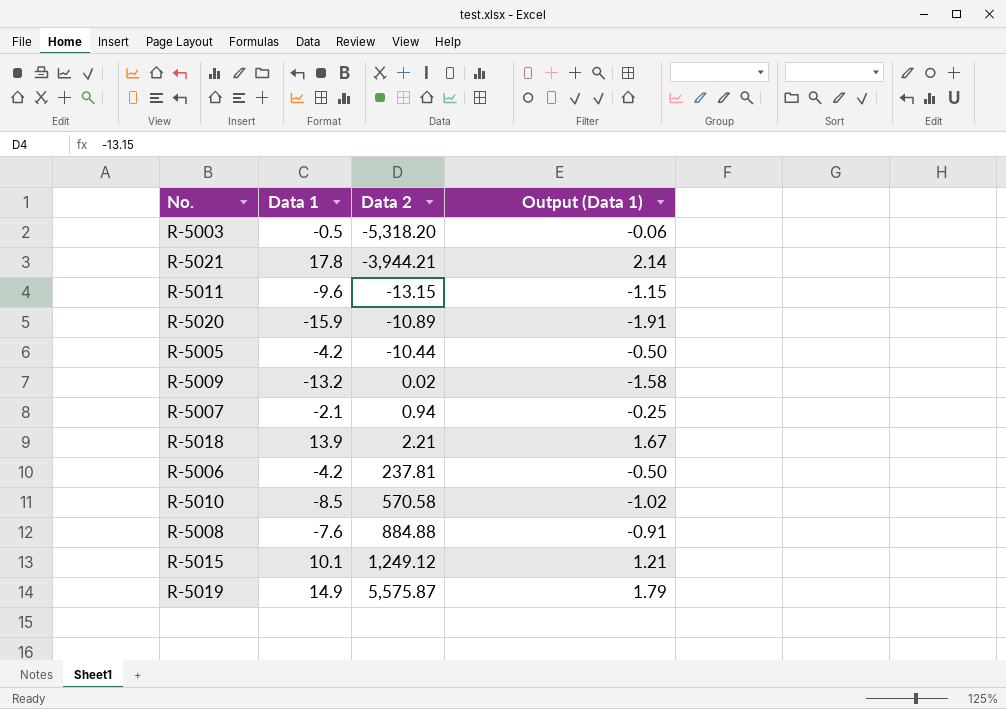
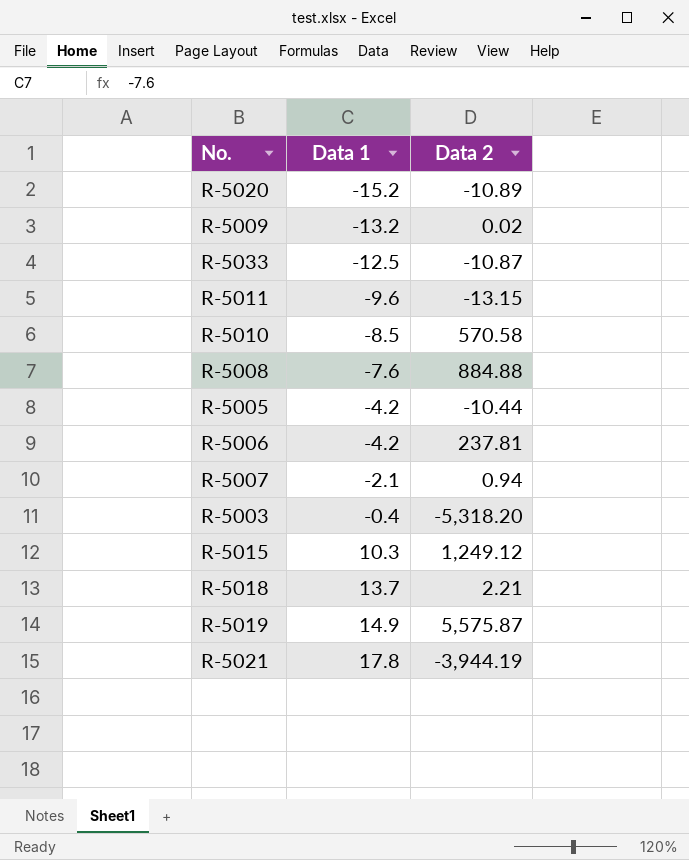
row order: Data 2 ascending -> Data 1 ascending
column Output (Data 1) | formula: [Data 1] * 0.12 -> none
R-5020 | Data 1: -15.9 -> -15.2
row R-5033: none -> -12.5 | -10.87
R-5003 | Data 1: -0.5 -> -0.4
R-5015 | Data 1: 10.1 -> 10.3
R-5018 | Data 1: 13.9 -> 13.7
R-5021 | Data 2: -3,944.21 -> -3,944.19

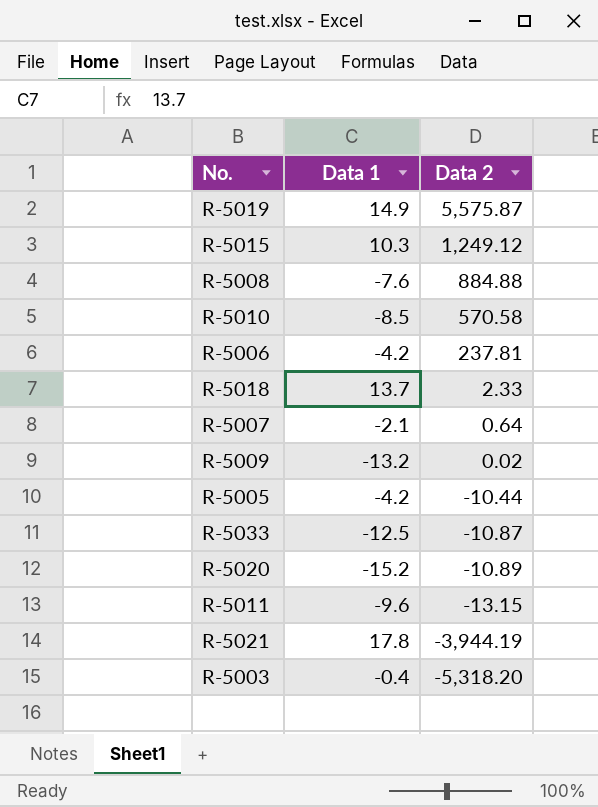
row order: Data 1 ascending -> Data 2 descending
R-5018 | Data 2: 2.21 -> 2.33
R-5007 | Data 2: 0.94 -> 0.64

